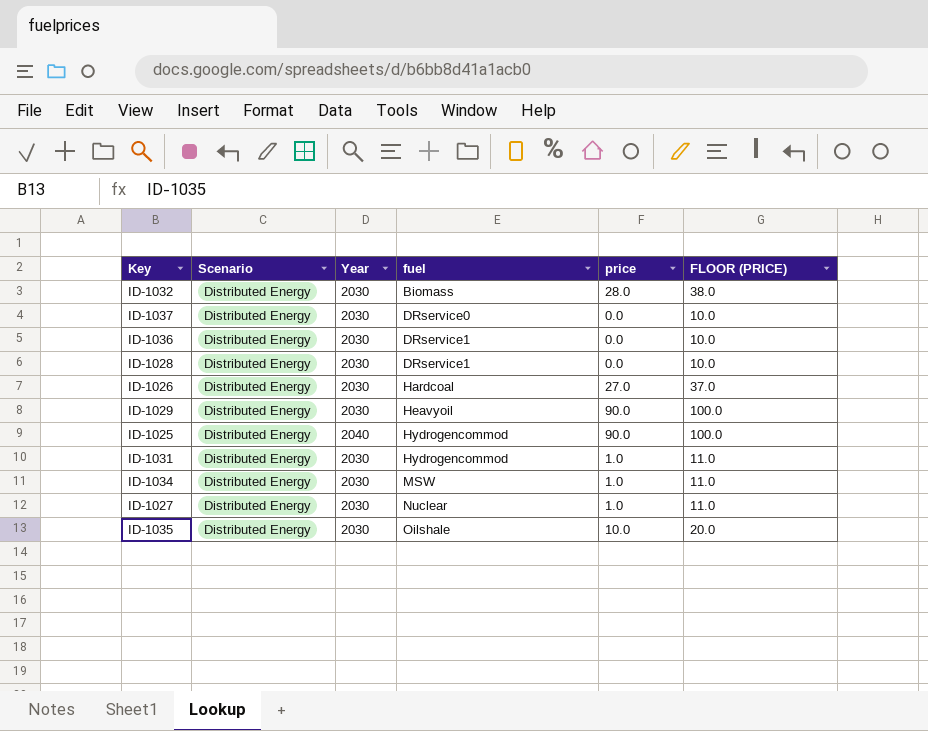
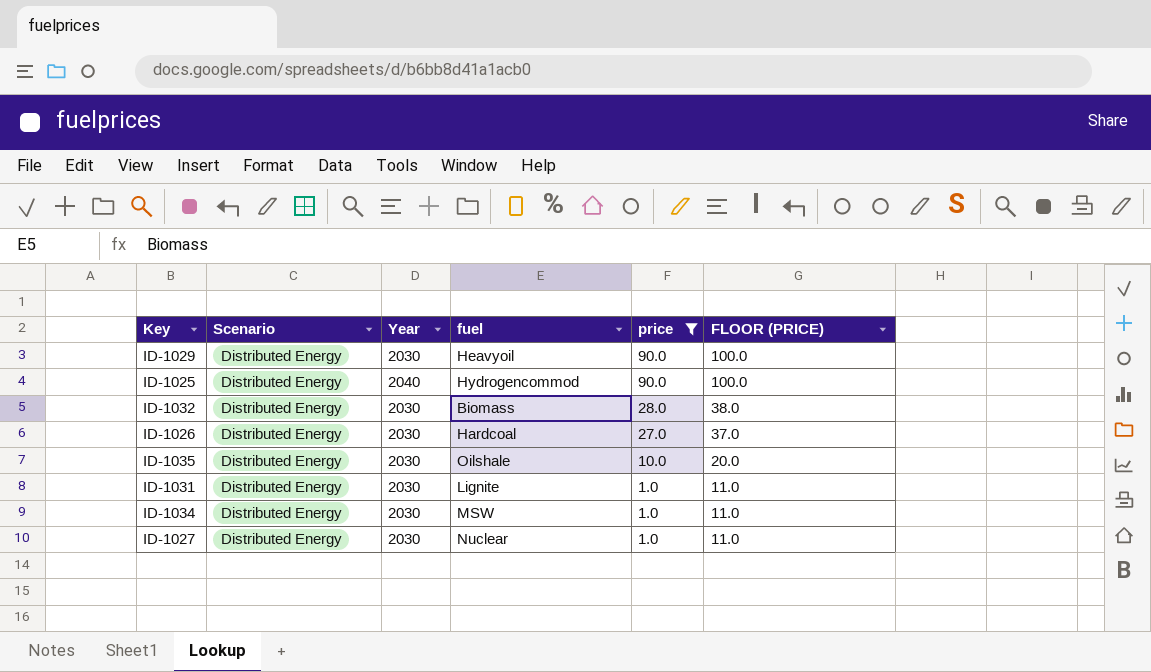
filter: none -> price != 0.0
row order: fuel ascending -> price descending
ID-1031 | fuel: Hydrogencommod -> Lignite

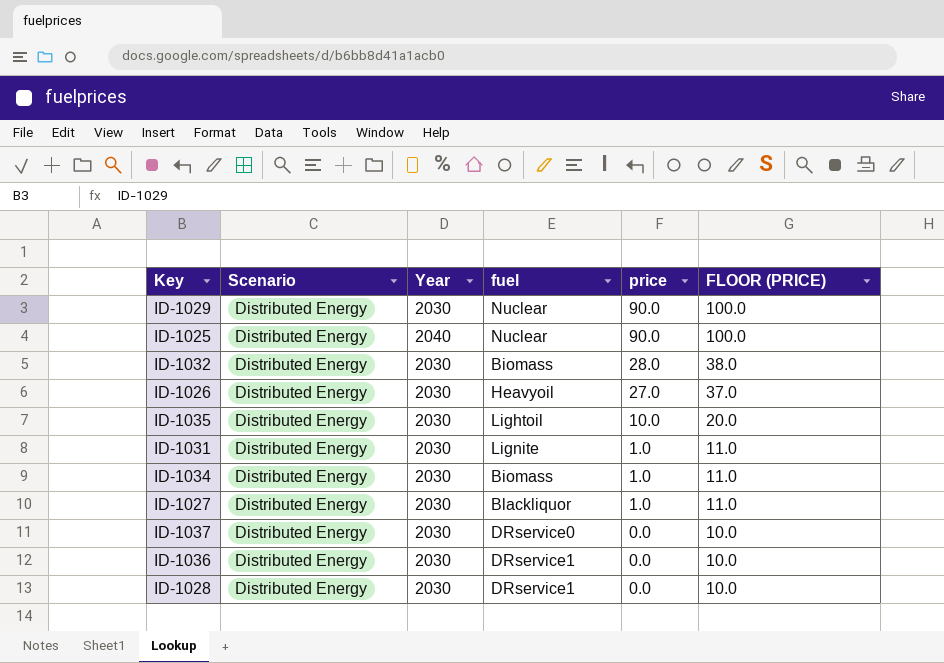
filter: price != 0.0 -> none
ID-1029 | fuel: Heavyoil -> Nuclear
ID-1025 | fuel: Hydrogencommod -> Nuclear
ID-1026 | fuel: Hardcoal -> Heavyoil
ID-1035 | fuel: Oilshale -> Lightoil
ID-1034 | fuel: MSW -> Biomass
ID-1027 | fuel: Nuclear -> Blackliquor

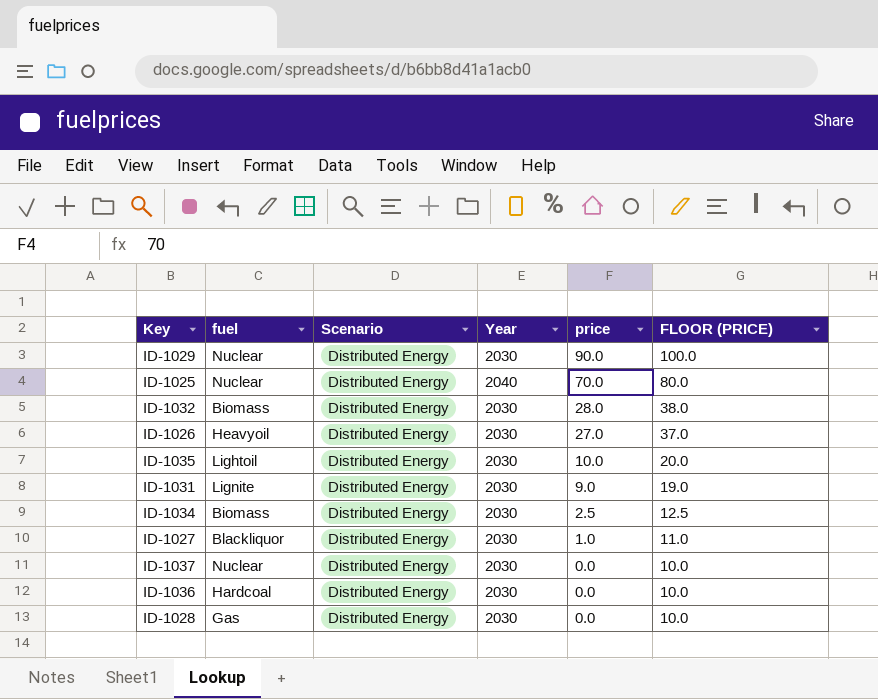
column fuel | position: 4 -> 2
ID-1025 | price: 90.0 -> 70.0
ID-1025 | FLOOR (PRICE): 100.0 -> 80.0
ID-1031 | price: 1.0 -> 9.0
ID-1031 | FLOOR (PRICE): 11.0 -> 19.0
ID-1034 | price: 1.0 -> 2.5
ID-1034 | FLOOR (PRICE): 11.0 -> 12.5
ID-1037 | fuel: DRservice0 -> Nuclear
ID-1036 | fuel: DRservice1 -> Hardcoal
ID-1028 | fuel: DRservice1 -> Gas

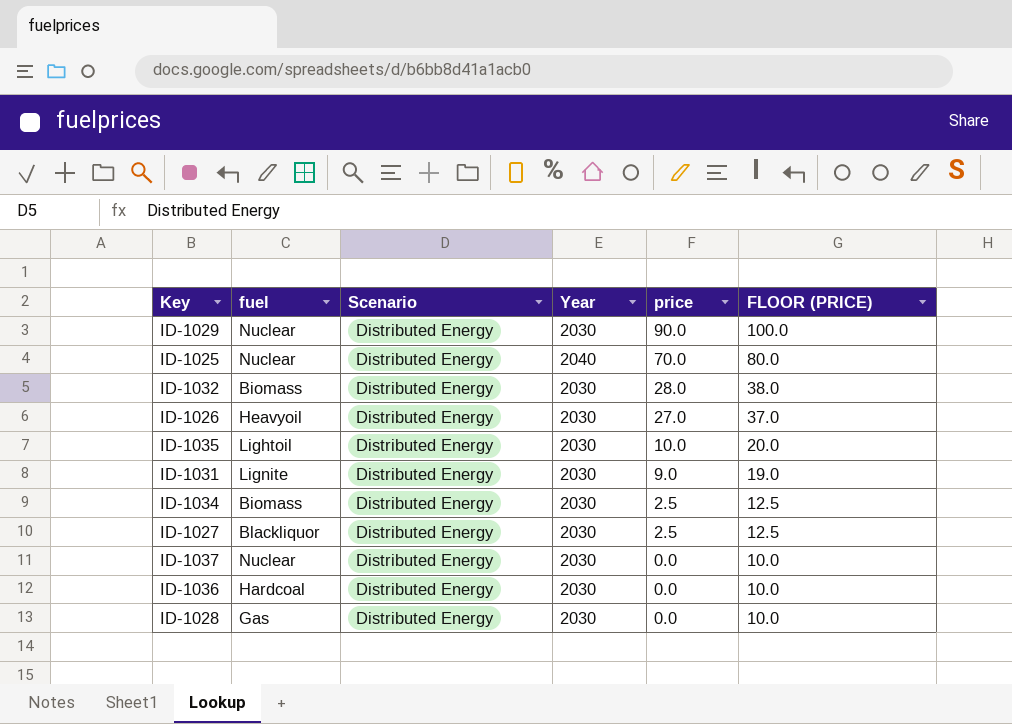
ID-1027 | price: 1.0 -> 2.5
ID-1027 | FLOOR (PRICE): 11.0 -> 12.5

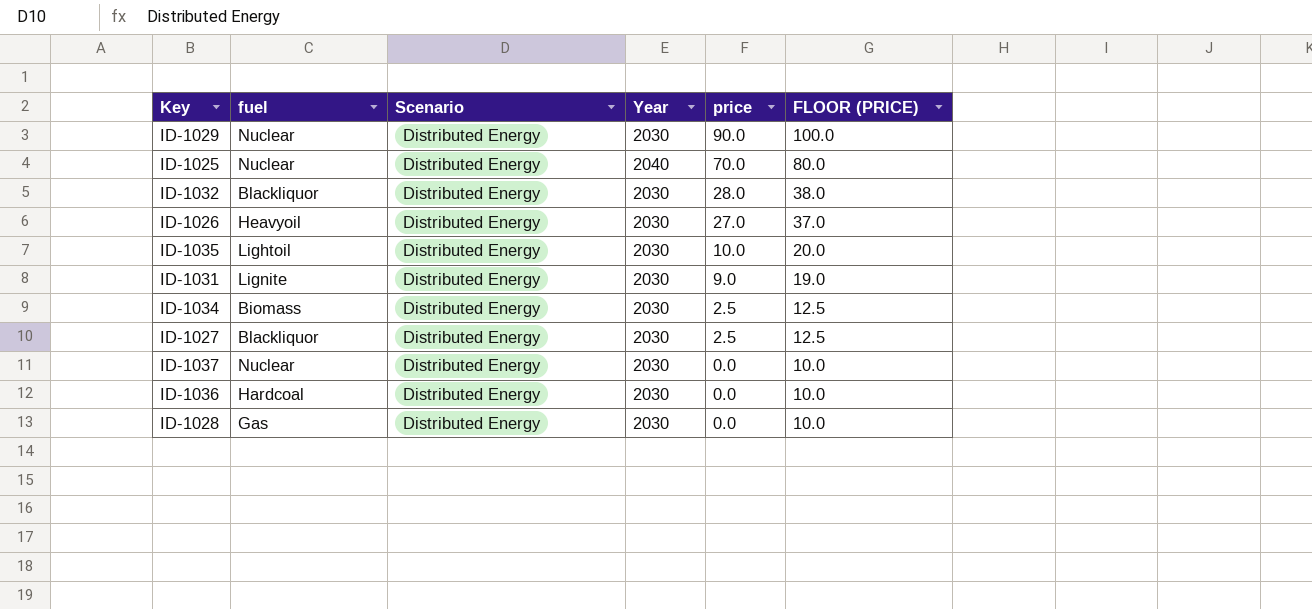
ID-1032 | fuel: Biomass -> Blackliquor

